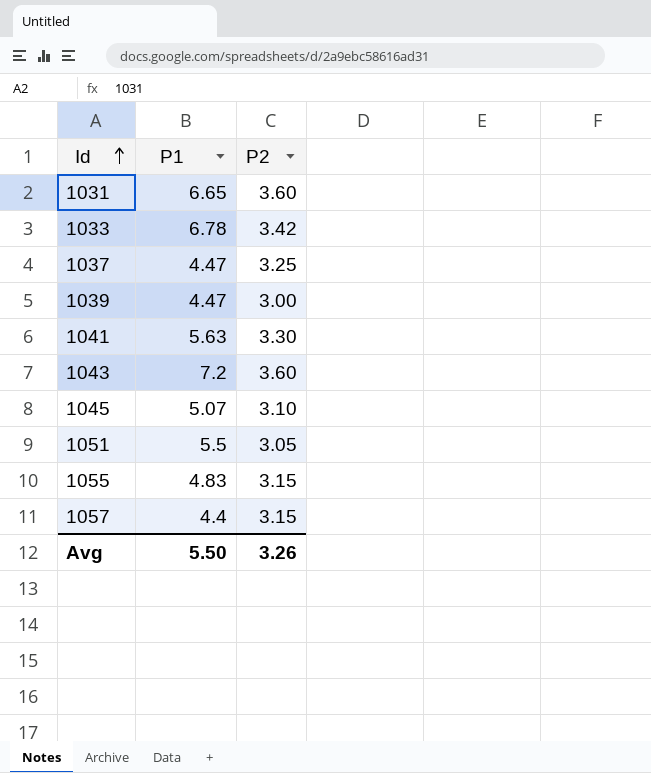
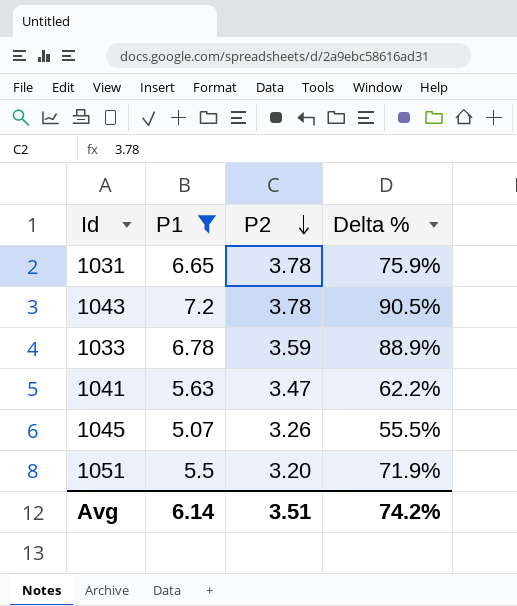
filter: none -> P1 >= 5.07
row order: Id ascending -> P2 descending
column Delta % | formula: none -> ([P1] - [P2]) / [P2]
1031 | P2: 3.60 -> 3.78
1043 | P2: 3.60 -> 3.78
1033 | P2: 3.42 -> 3.59
1041 | P2: 3.30 -> 3.47
1045 | P2: 3.10 -> 3.26
1051 | P2: 3.05 -> 3.20
Avg | P1: 5.50 -> 6.14
Avg | P2: 3.26 -> 3.51

